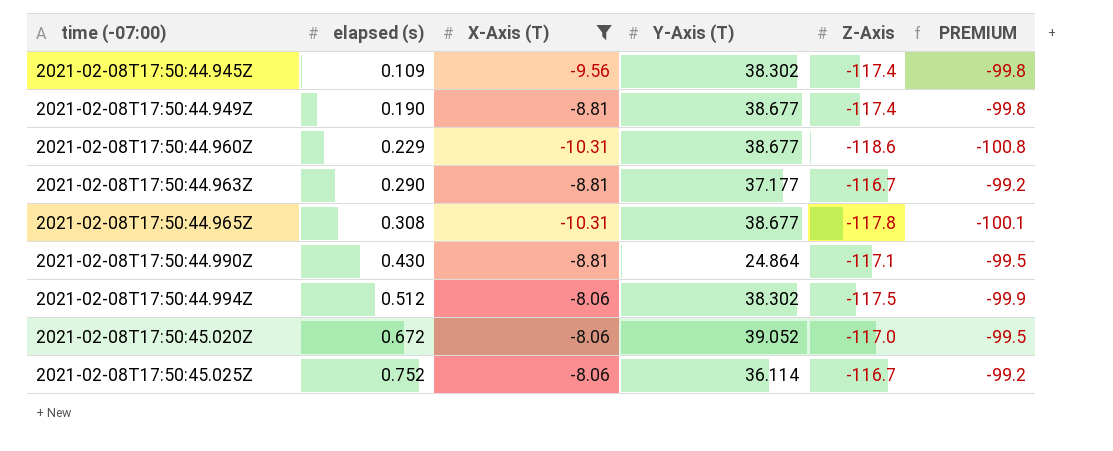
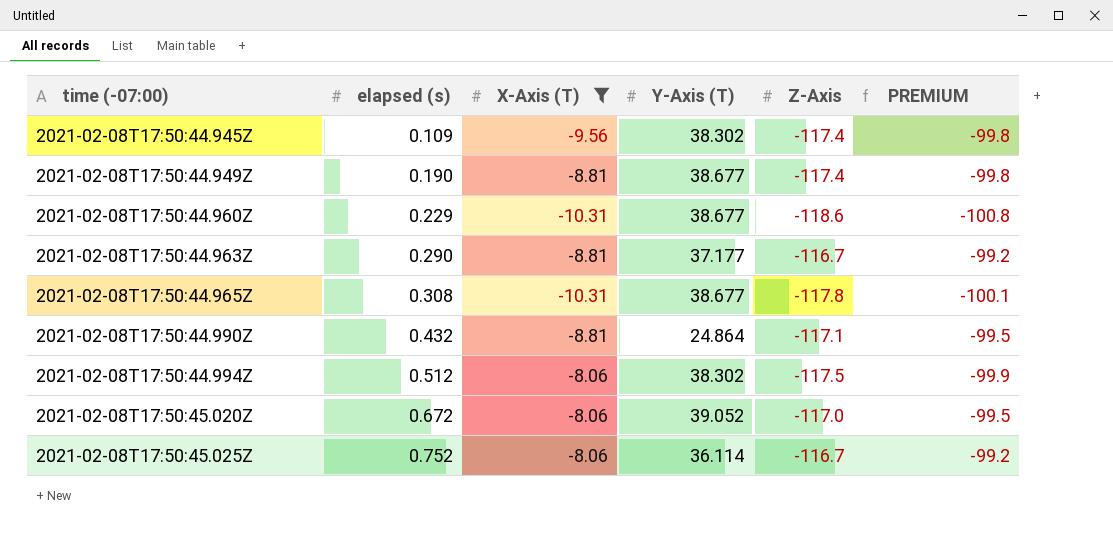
2021-02-08T17:50:44.990Z | elapsed (s): 0.430 -> 0.432

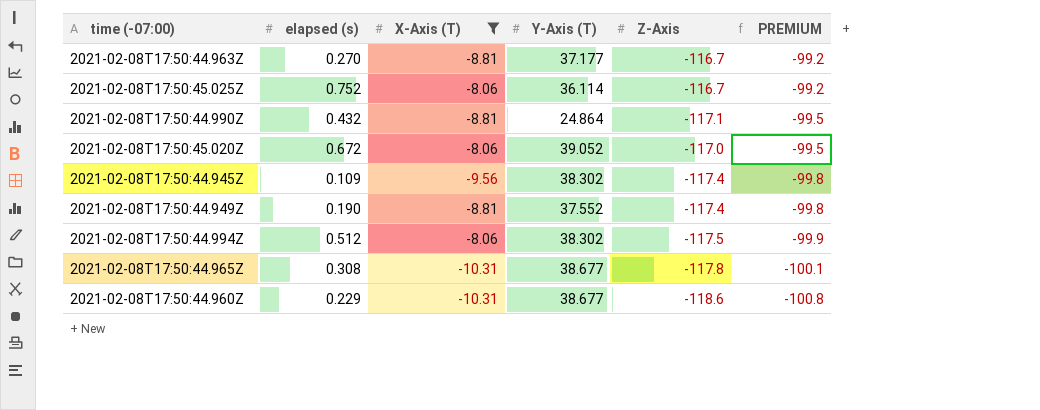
row order: time (-07:00) ascending -> PREMIUM descending
2021-02-08T17:50:44.963Z | elapsed (s): 0.290 -> 0.270
2021-02-08T17:50:44.949Z | Y-Axis (T): 38.677 -> 37.552

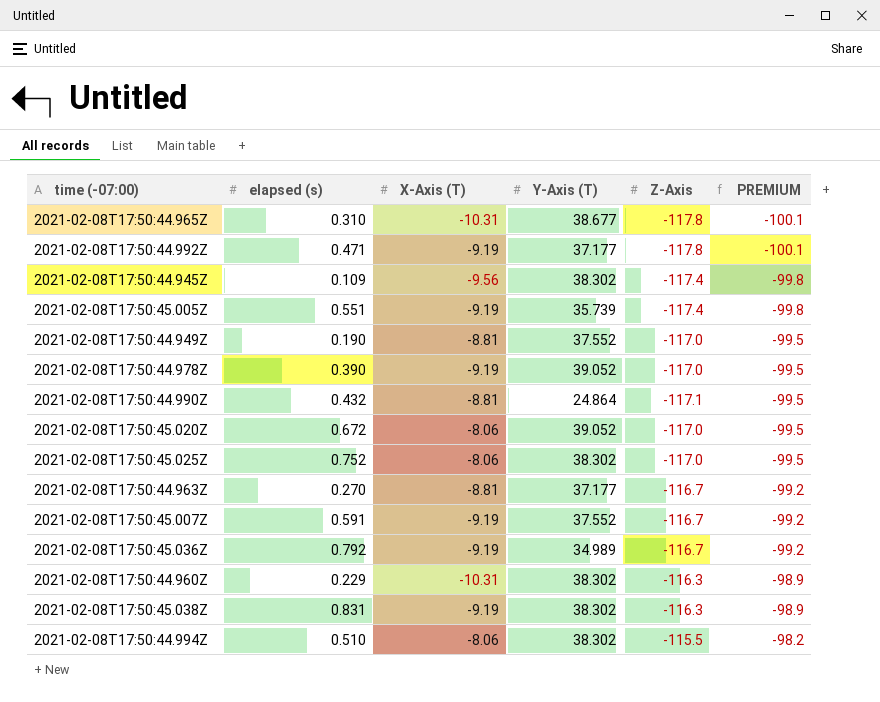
filter: X-Axis (T) != -9.19 -> none
row order: PREMIUM descending -> PREMIUM ascending
2021-02-08T17:50:44.965Z | elapsed (s): 0.308 -> 0.310
2021-02-08T17:50:44.949Z | Z-Axis: -117.4 -> -117.0
2021-02-08T17:50:44.949Z | PREMIUM: -99.8 -> -99.5
2021-02-08T17:50:45.025Z | Y-Axis (T): 36.114 -> 38.302
2021-02-08T17:50:45.025Z | Z-Axis: -116.7 -> -117.0
2021-02-08T17:50:45.025Z | PREMIUM: -99.2 -> -99.5
2021-02-08T17:50:44.960Z | Y-Axis (T): 38.677 -> 38.302
2021-02-08T17:50:44.960Z | Z-Axis: -118.6 -> -116.3
2021-02-08T17:50:44.960Z | PREMIUM: -100.8 -> -98.9
2021-02-08T17:50:44.994Z | elapsed (s): 0.512 -> 0.510
2021-02-08T17:50:44.994Z | Z-Axis: -117.5 -> -115.5
2021-02-08T17:50:44.994Z | PREMIUM: -99.9 -> -98.2

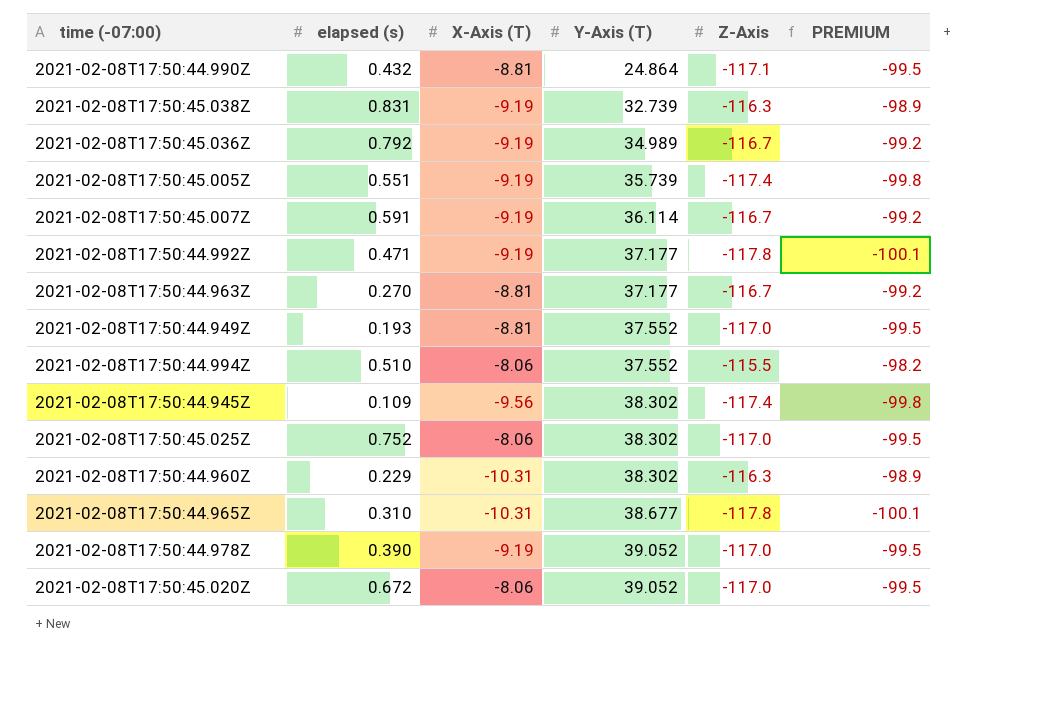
row order: PREMIUM ascending -> Y-Axis (T) ascending
2021-02-08T17:50:45.038Z | Y-Axis (T): 38.302 -> 32.739
2021-02-08T17:50:45.007Z | Y-Axis (T): 37.552 -> 36.114
2021-02-08T17:50:44.949Z | elapsed (s): 0.190 -> 0.193
2021-02-08T17:50:44.994Z | Y-Axis (T): 38.302 -> 37.552

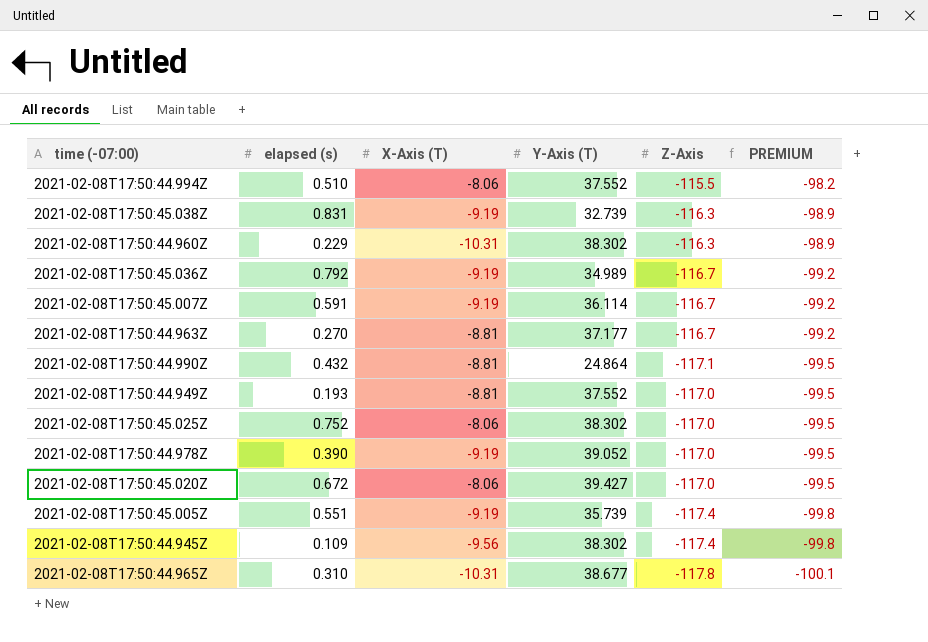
row order: Y-Axis (T) ascending -> PREMIUM descending
row 2021-02-08T17:50:44.992Z: 0.471 | -9.19 | 37.177 | -117.8 | -100.1 -> none
2021-02-08T17:50:45.020Z | Y-Axis (T): 39.052 -> 39.427

